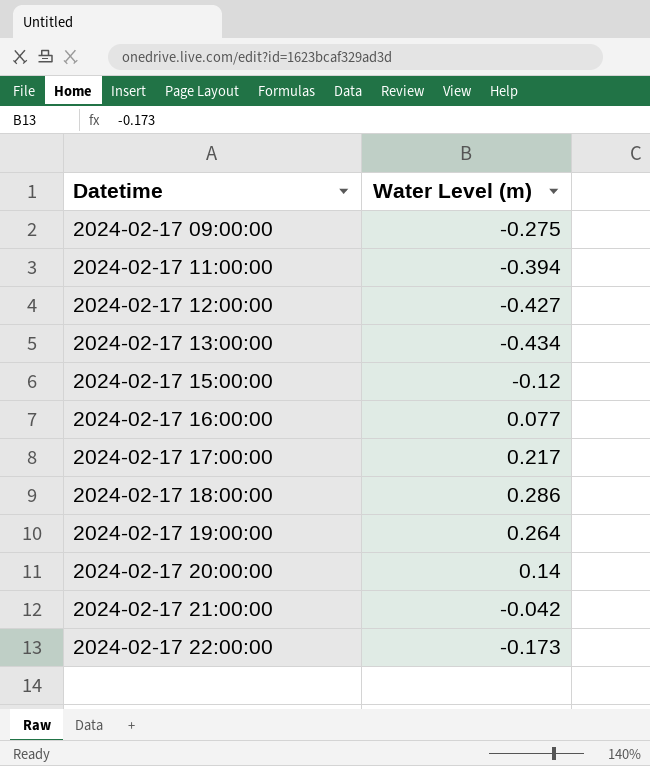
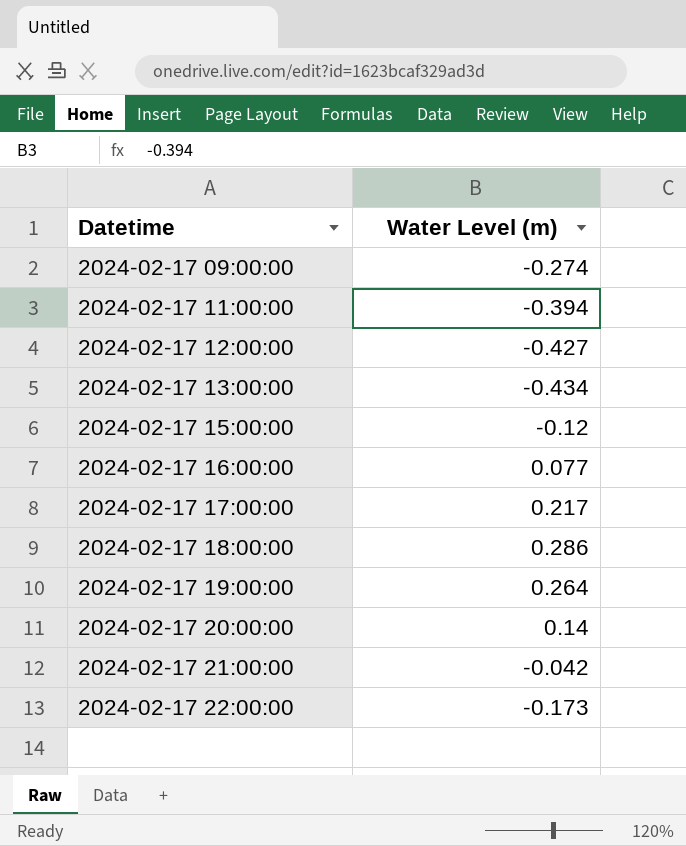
2024-02-17 09:00:00 | Water Level (m): -0.275 -> -0.274

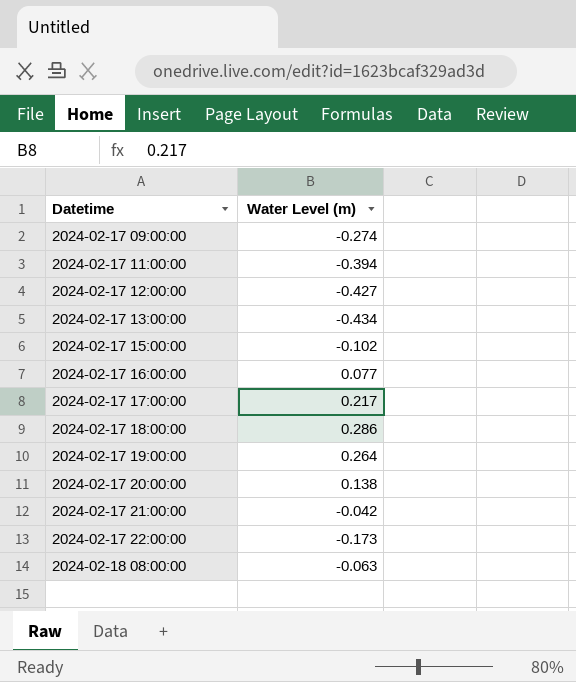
2024-02-17 15:00:00 | Water Level (m): -0.12 -> -0.102
2024-02-17 20:00:00 | Water Level (m): 0.14 -> 0.138
row 2024-02-18 08:00:00: none -> -0.063

